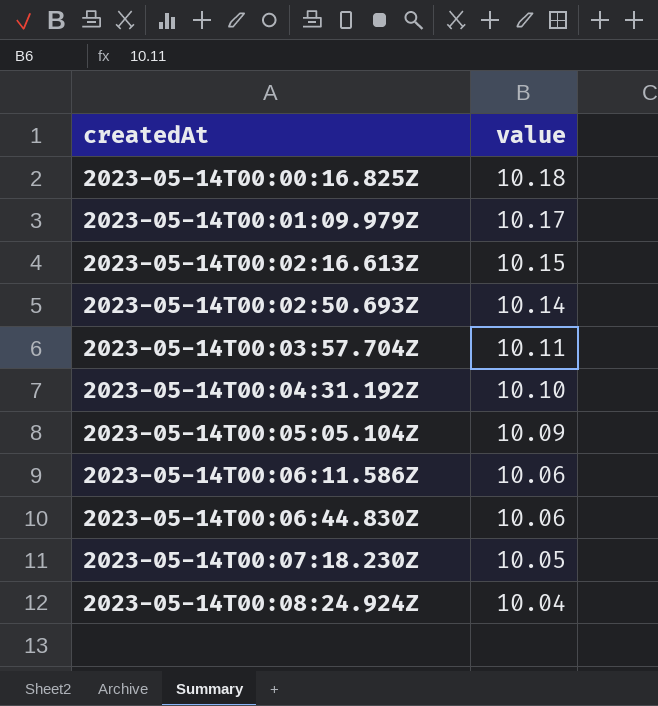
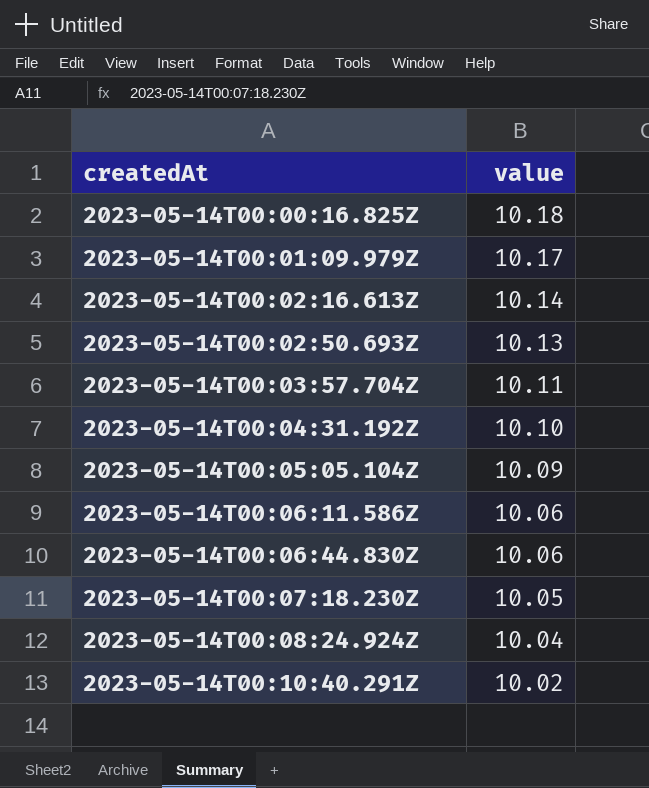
2023-05-14T00:02:16.613Z | value: 10.15 -> 10.14
2023-05-14T00:02:50.693Z | value: 10.14 -> 10.13
row 2023-05-14T00:10:40.291Z: none -> 10.02

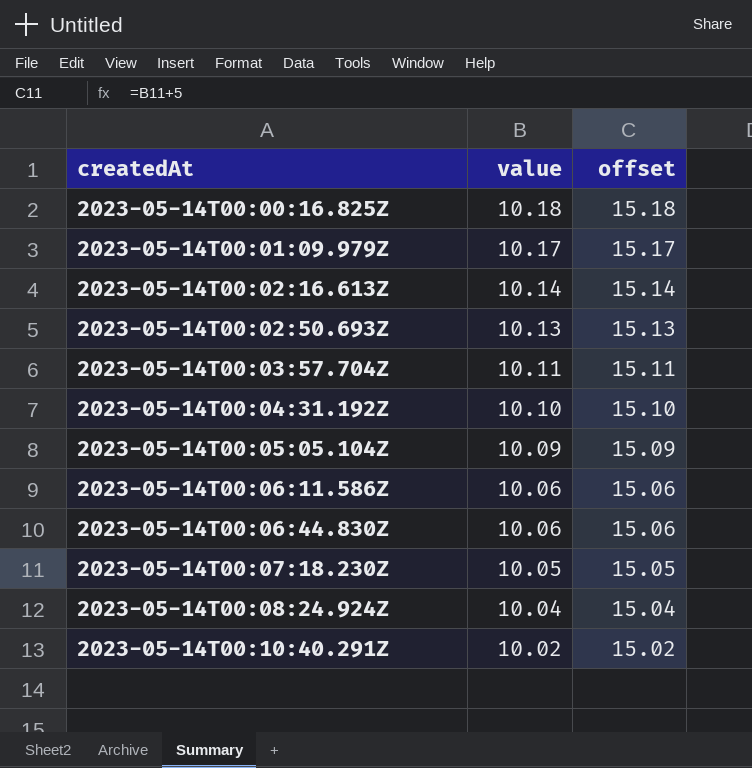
column offset | formula: none -> [value] + 5

